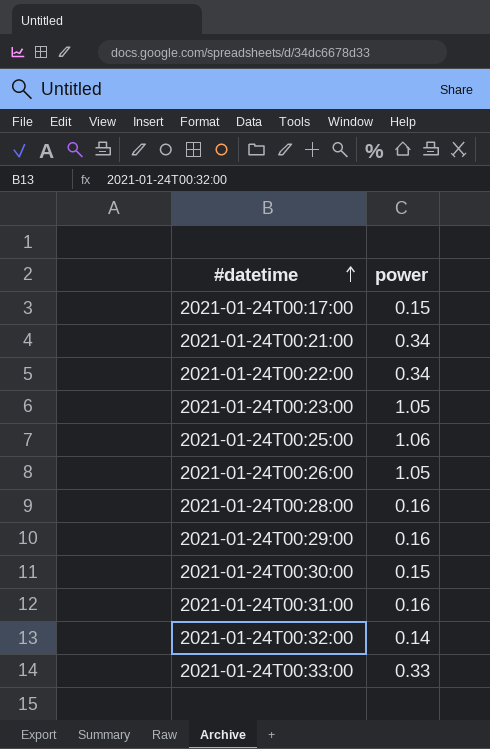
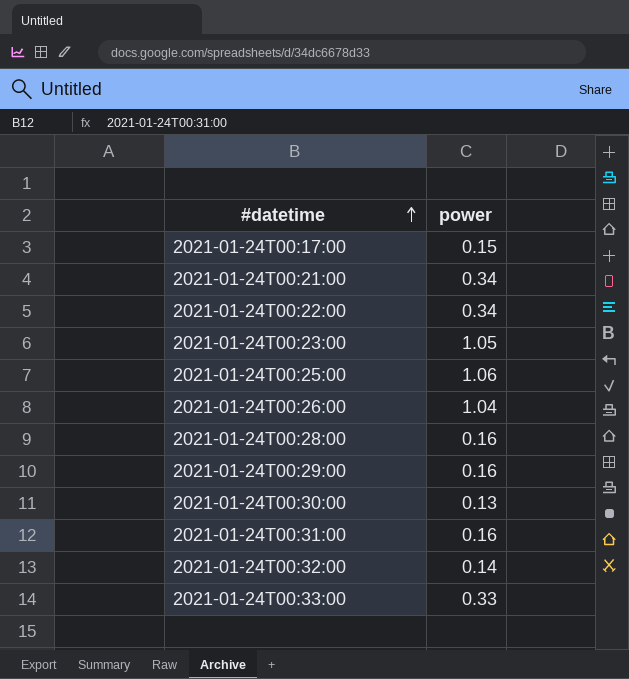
2021-01-24T00:26:00 | power: 1.05 -> 1.04
2021-01-24T00:30:00 | power: 0.15 -> 0.13

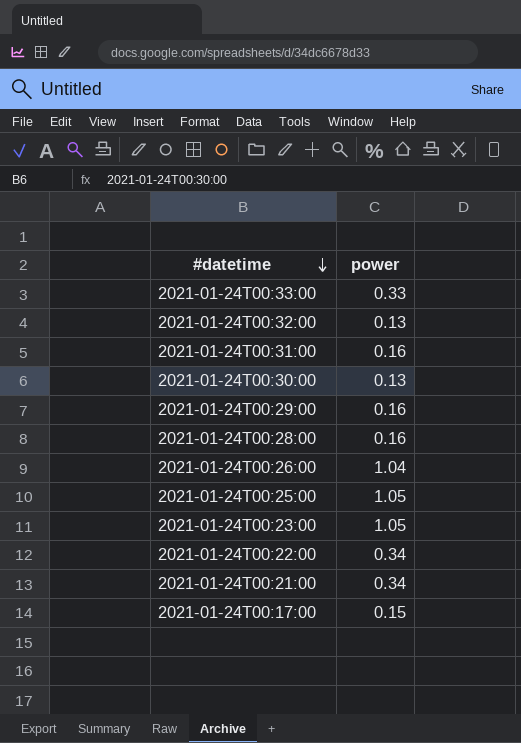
row order: #datetime ascending -> #datetime descending
2021-01-24T00:32:00 | power: 0.14 -> 0.13
2021-01-24T00:25:00 | power: 1.06 -> 1.05

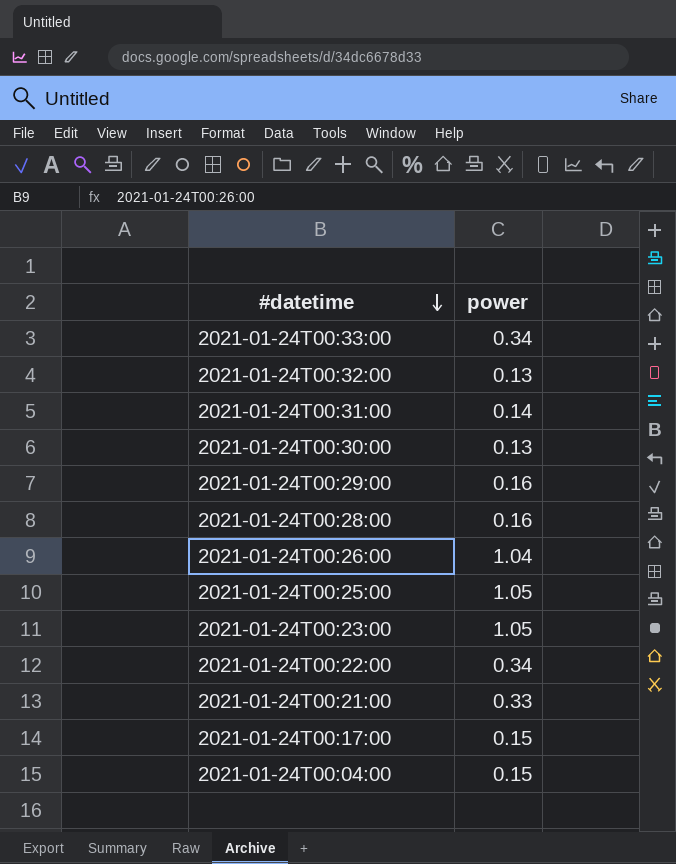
2021-01-24T00:33:00 | power: 0.33 -> 0.34
2021-01-24T00:31:00 | power: 0.16 -> 0.14
2021-01-24T00:21:00 | power: 0.34 -> 0.33
row 2021-01-24T00:04:00: none -> 0.15

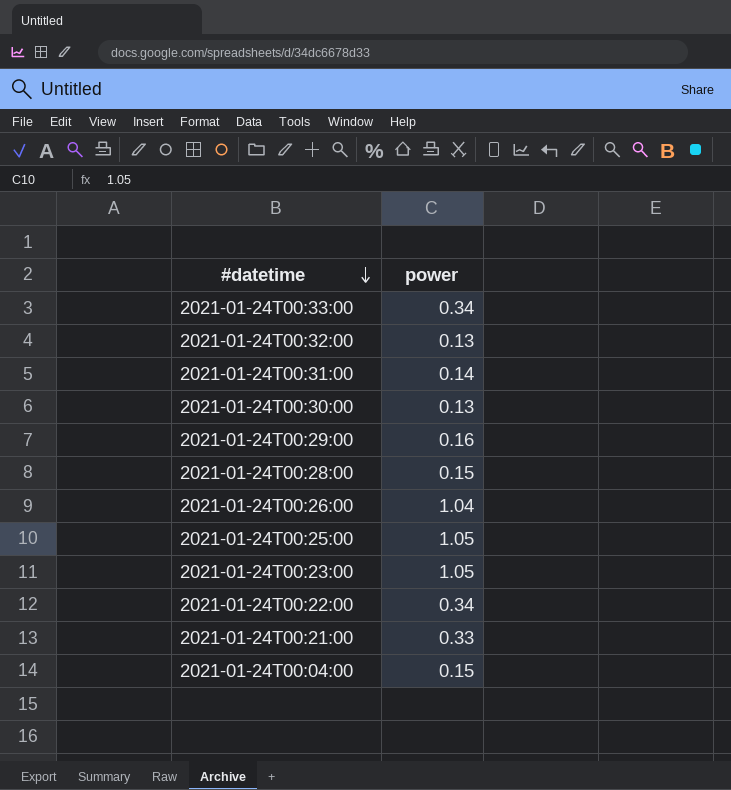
row 2021-01-24T00:17:00: 0.15 -> none
2021-01-24T00:28:00 | power: 0.16 -> 0.15

